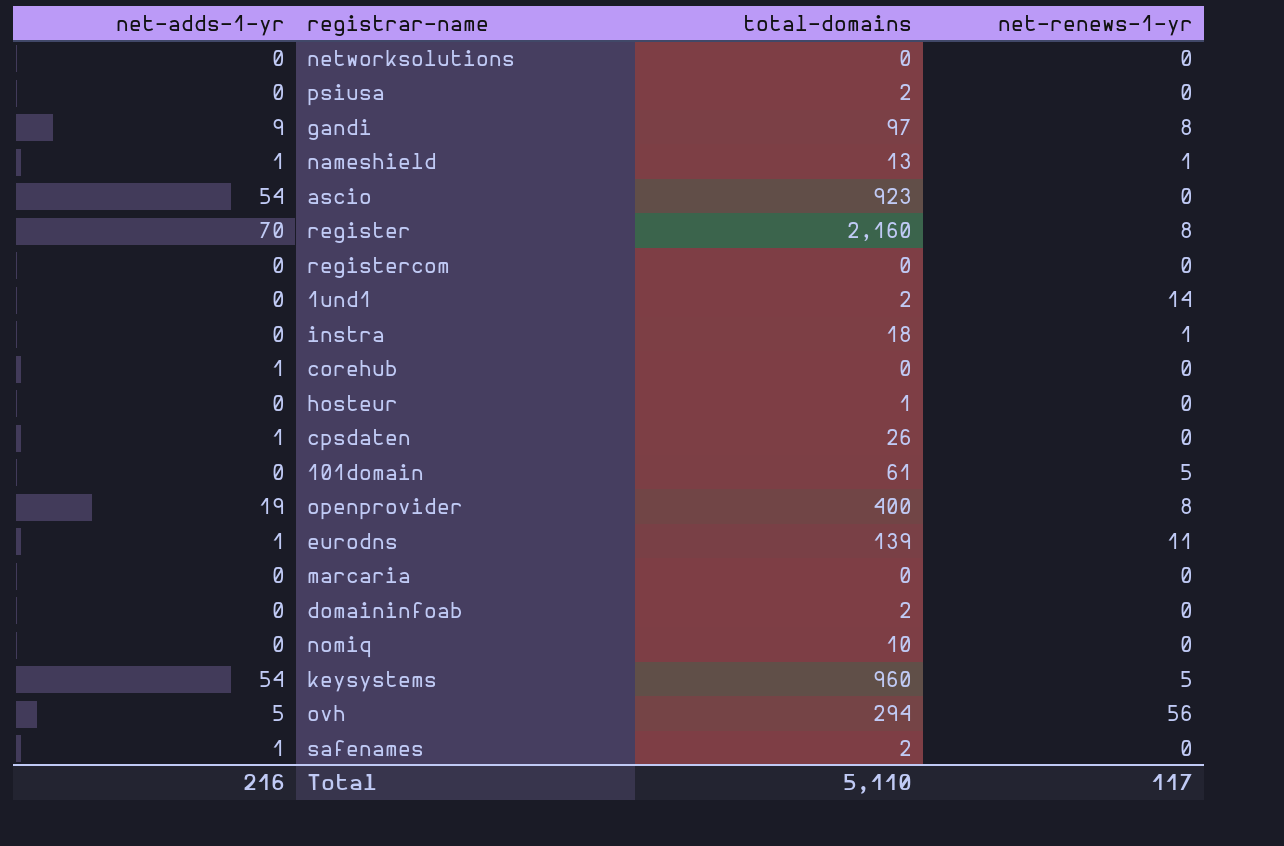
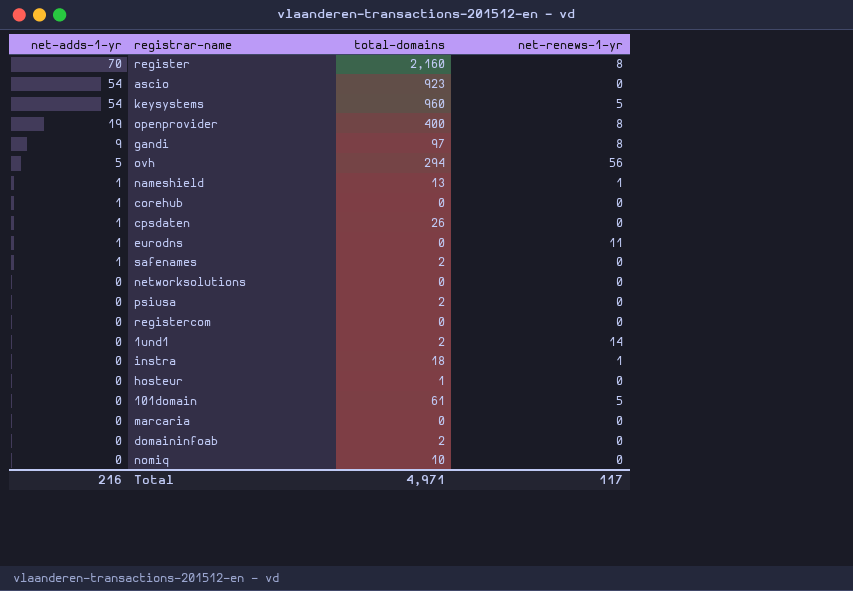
row order: none -> net-adds-1-yr descending
eurodns | total-domains: 139 -> 0
Total | total-domains: 5,110 -> 4,971

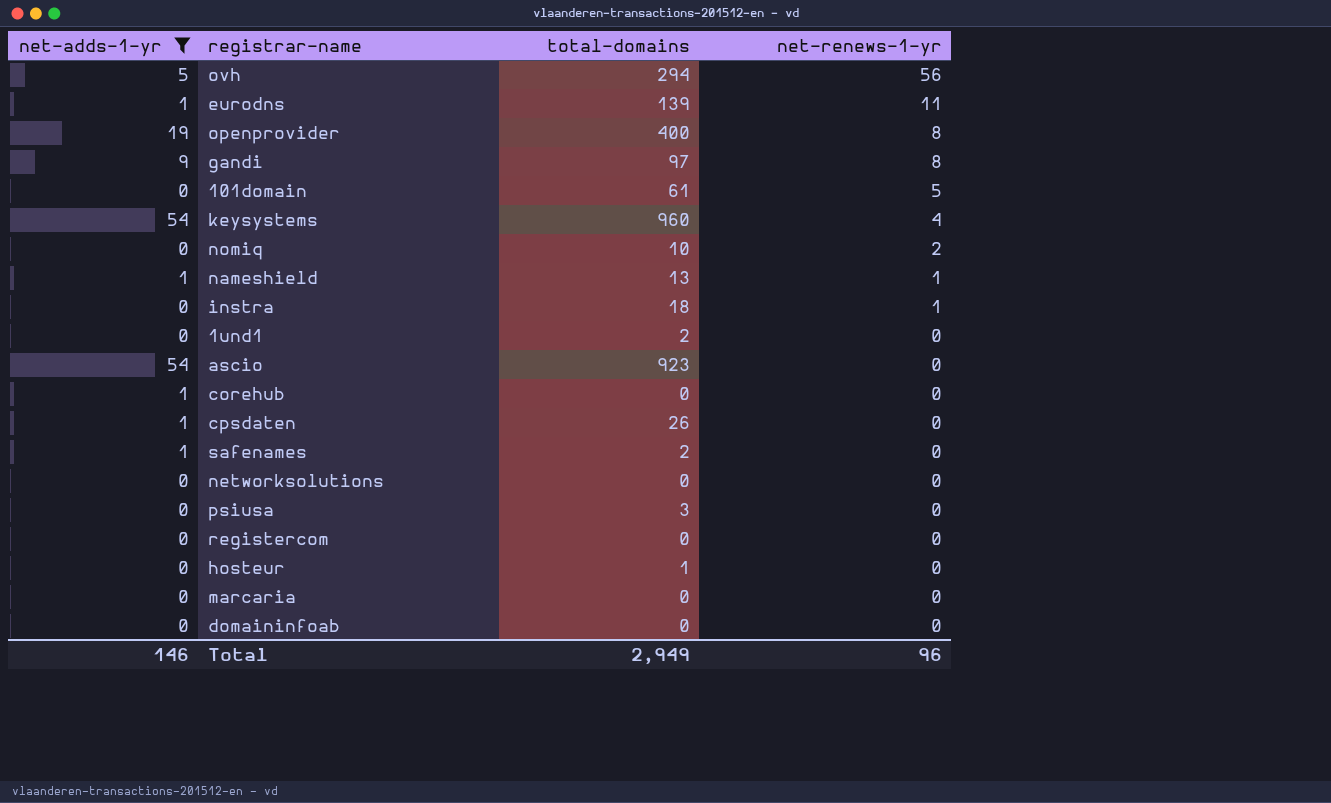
filter: none -> net-adds-1-yr != 70
row order: net-adds-1-yr descending -> net-renews-1-yr descending
eurodns | total-domains: 0 -> 139
keysystems | net-renews-1-yr: 5 -> 4
nomiq | net-renews-1-yr: 0 -> 2
1und1 | net-renews-1-yr: 14 -> 0
psiusa | total-domains: 2 -> 3
domaininfoab | total-domains: 2 -> 0
Total | net-adds-1-yr: 216 -> 146
Total | total-domains: 4,971 -> 2,949
Total | net-renews-1-yr: 117 -> 96

